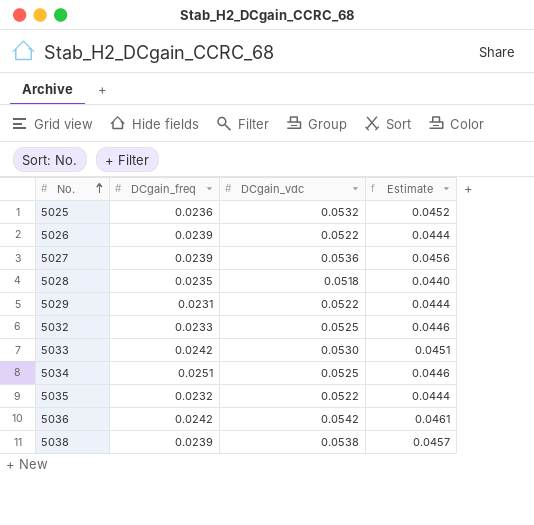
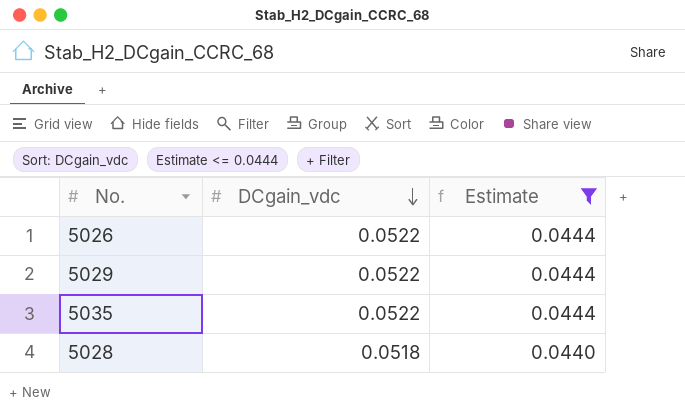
filter: none -> Estimate <= 0.0444
row order: No. ascending -> DCgain_vdc descending
column DCgain_freq | position: 2 -> none

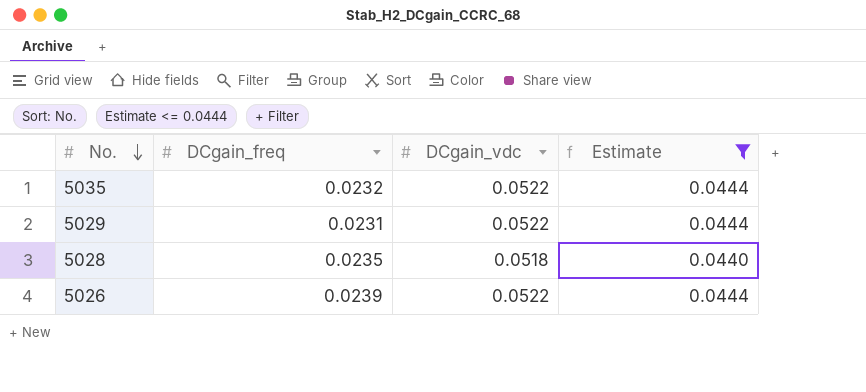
row order: DCgain_vdc descending -> No. descending
column DCgain_freq | position: none -> 2

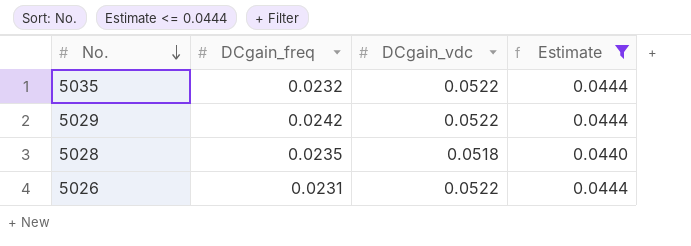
5029 | DCgain_freq: 0.0231 -> 0.0242
5026 | DCgain_freq: 0.0239 -> 0.0231

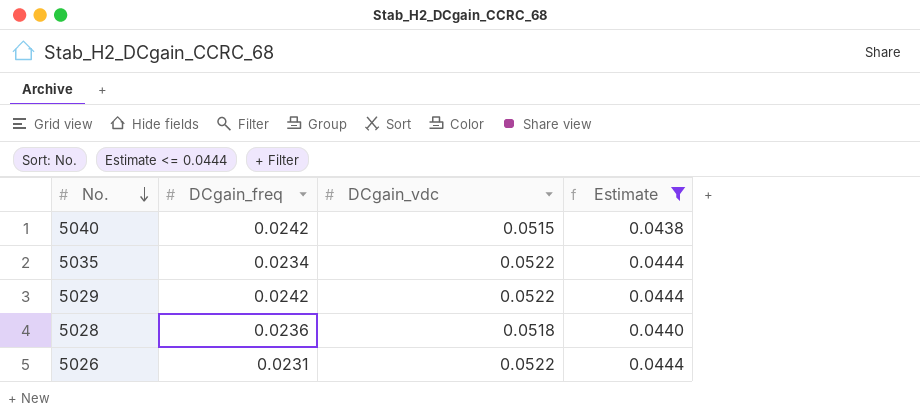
row 5040: none -> 0.0242 | 0.0515 | 0.0438
5035 | DCgain_freq: 0.0232 -> 0.0234
5028 | DCgain_freq: 0.0235 -> 0.0236

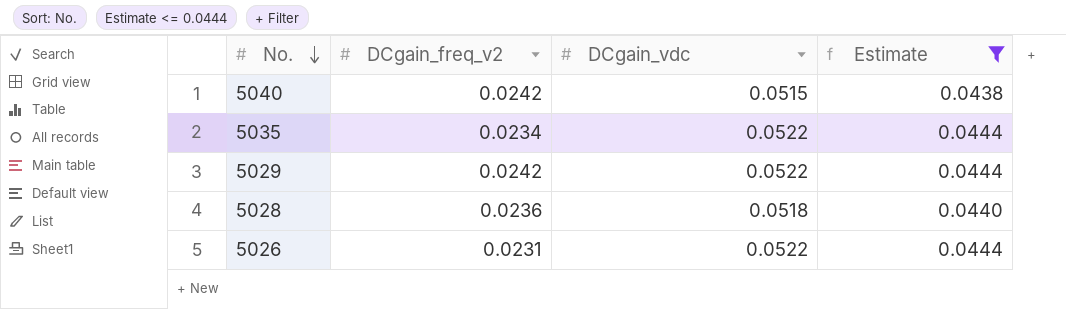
column name: DCgain_freq -> DCgain_freq_v2

